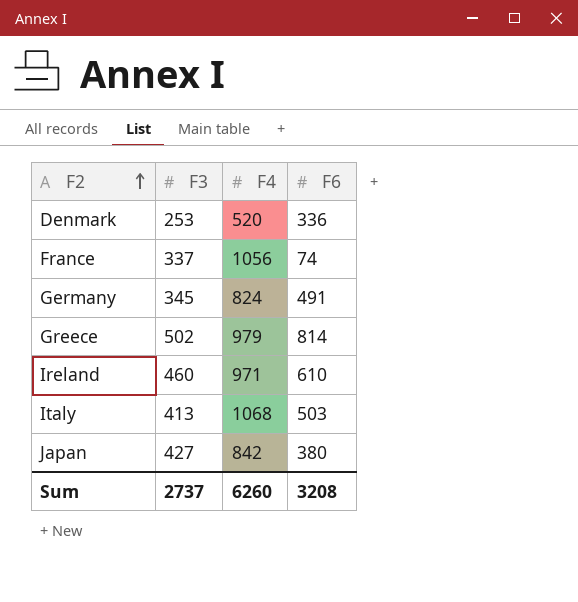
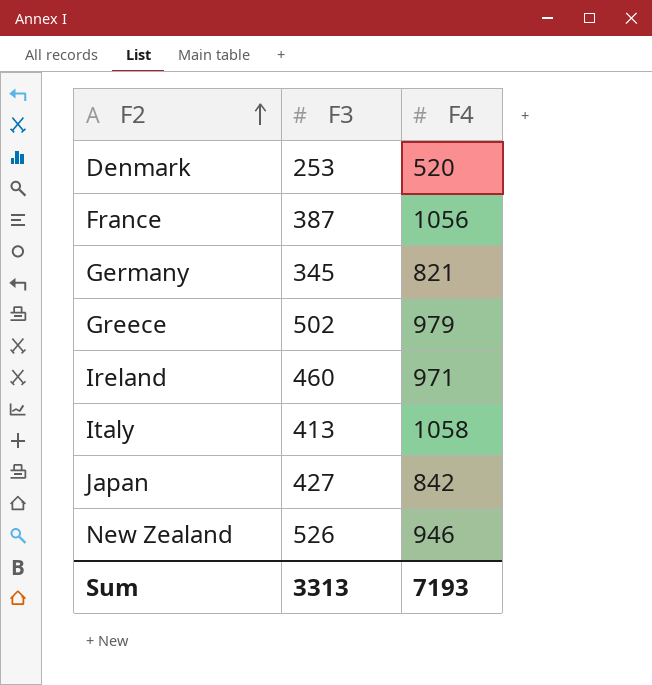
column F6 | position: 4 -> none
France | F3: 337 -> 387
Germany | F4: 824 -> 821
Italy | F4: 1068 -> 1058
row New Zealand: none -> 526 | 946
Sum | F3: 2737 -> 3313
Sum | F4: 6260 -> 7193

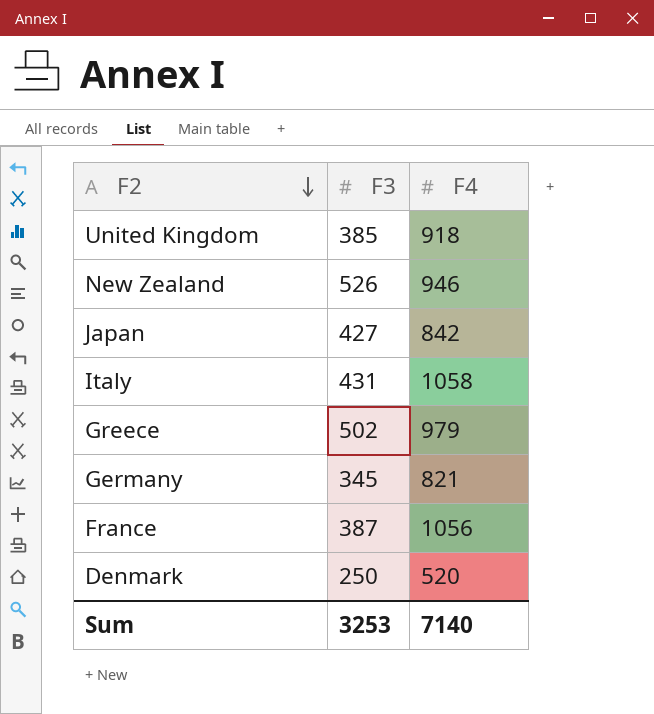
row order: F2 ascending -> F2 descending
row Ireland: 460 | 971 -> none
row United Kingdom: none -> 385 | 918
Italy | F3: 413 -> 431
Denmark | F3: 253 -> 250
Sum | F3: 3313 -> 3253
Sum | F4: 7193 -> 7140

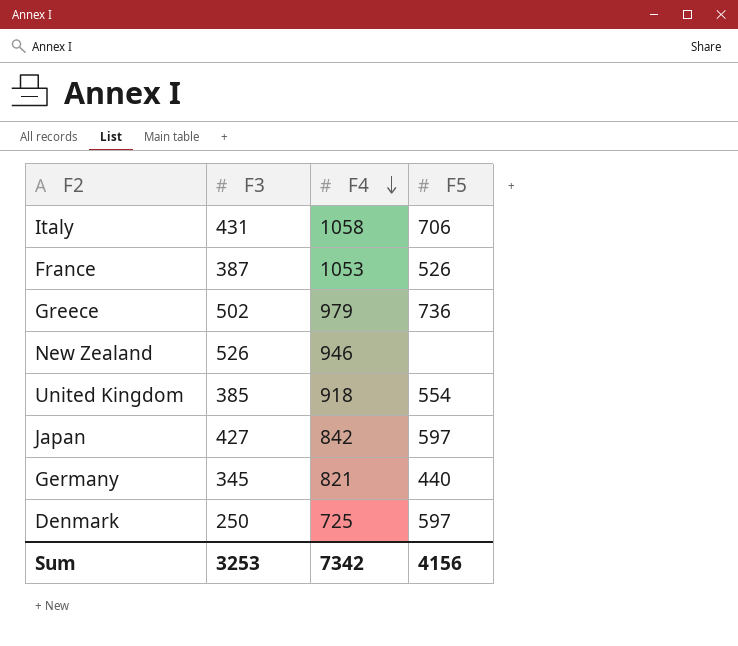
row order: F2 descending -> F4 descending
column F5 | position: none -> 4
France | F4: 1056 -> 1053
Denmark | F4: 520 -> 725
Sum | F4: 7140 -> 7342

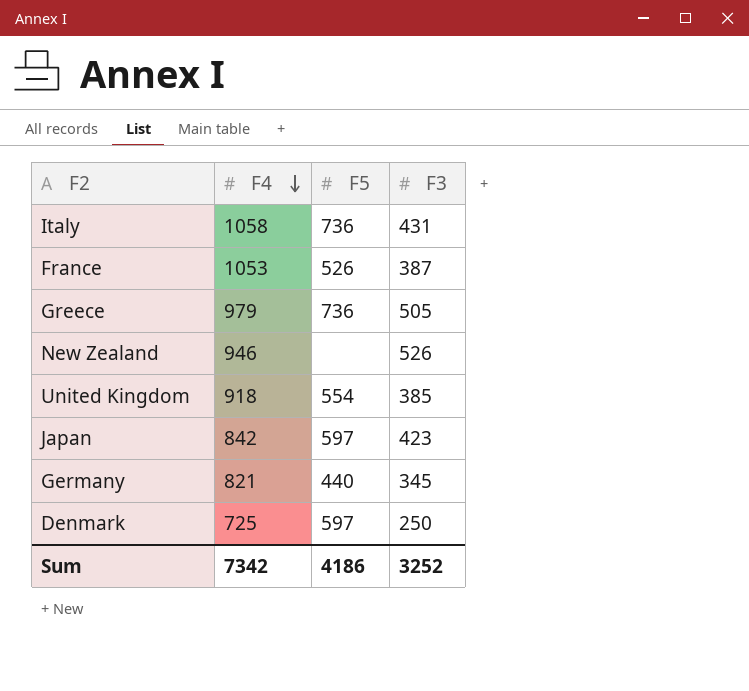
column F3 | position: 2 -> 4
Italy | F5: 706 -> 736
Greece | F3: 502 -> 505
Japan | F3: 427 -> 423
Sum | F5: 4156 -> 4186
Sum | F3: 3253 -> 3252

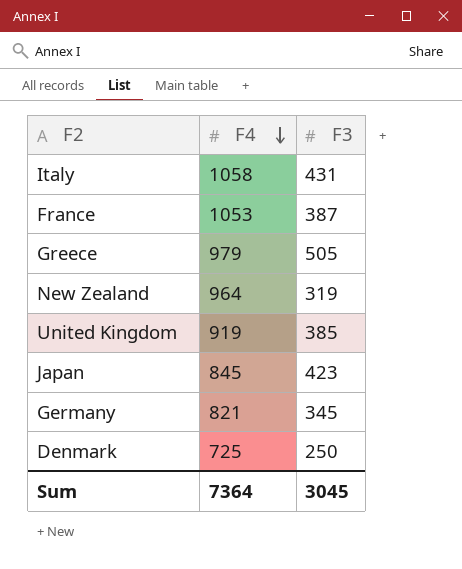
column F5 | position: 3 -> none
New Zealand | F4: 946 -> 964
New Zealand | F3: 526 -> 319
United Kingdom | F4: 918 -> 919
Japan | F4: 842 -> 845
Sum | F4: 7342 -> 7364
Sum | F3: 3252 -> 3045

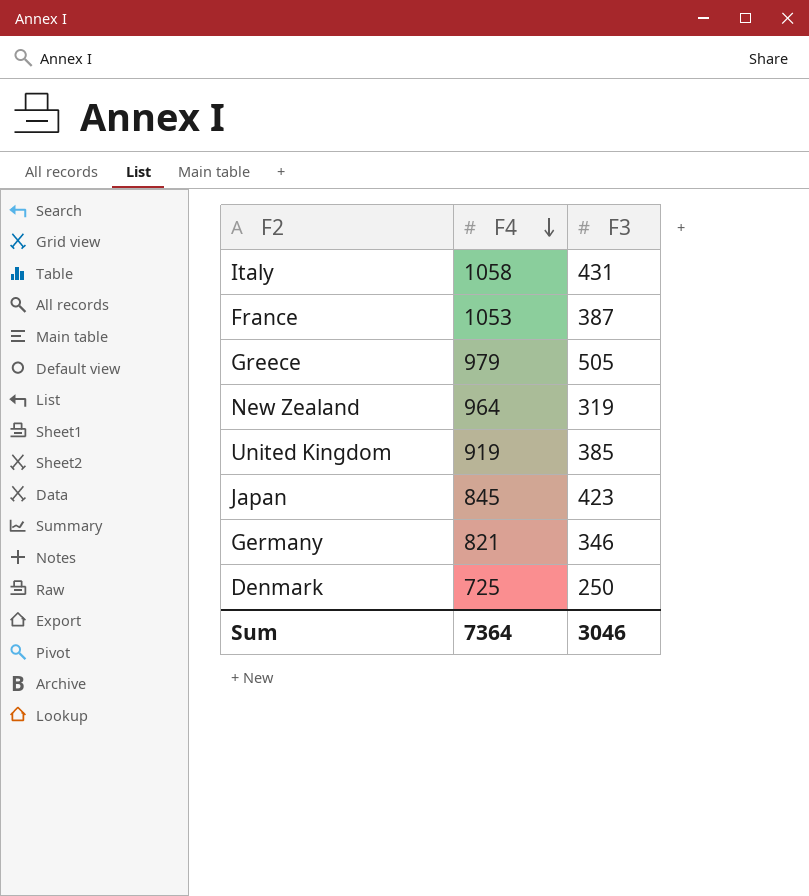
Germany | F3: 345 -> 346
Sum | F3: 3045 -> 3046

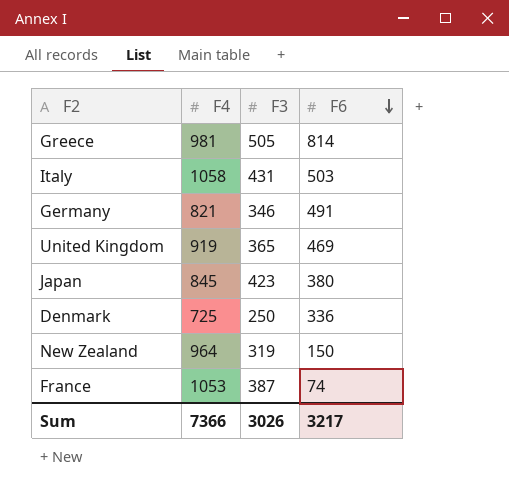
row order: F4 descending -> F6 descending
column F6 | position: none -> 4
Greece | F4: 979 -> 981
United Kingdom | F3: 385 -> 365
Sum | F4: 7364 -> 7366
Sum | F3: 3046 -> 3026

